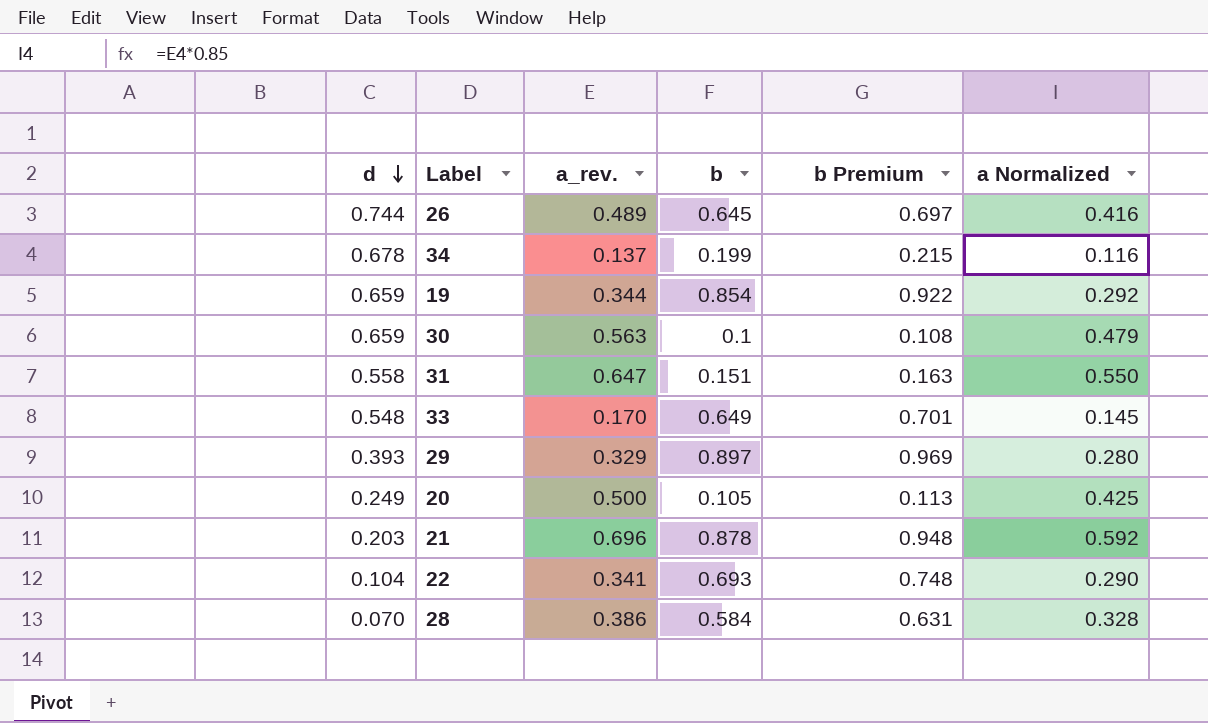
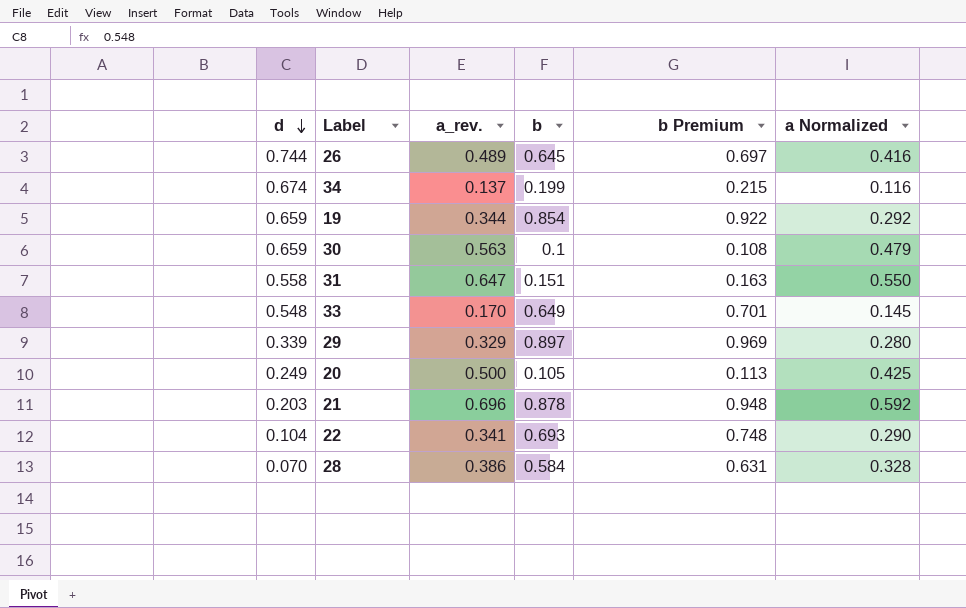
34 | d: 0.678 -> 0.674
29 | d: 0.393 -> 0.339

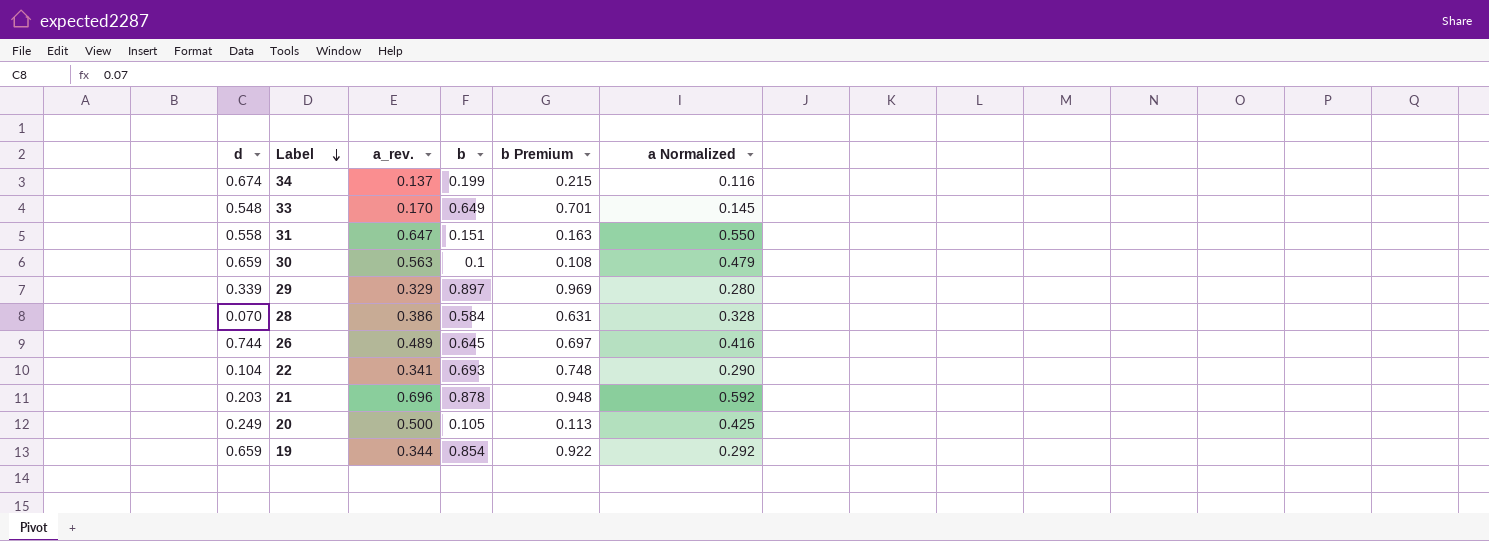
row order: d descending -> Label descending

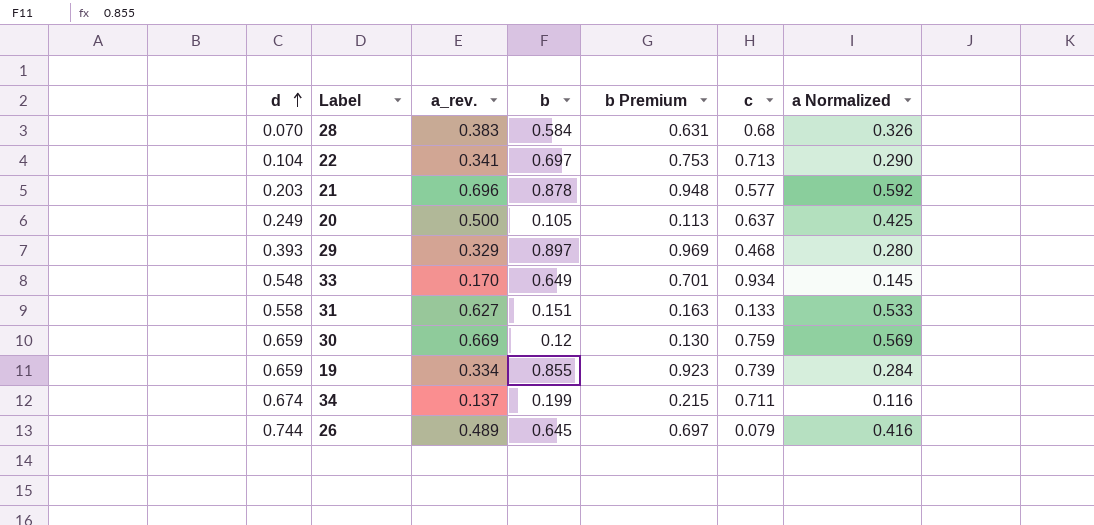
row order: Label descending -> d ascending
column c | position: none -> 6
28 | a_rev.: 0.386 -> 0.383
28 | a Normalized: 0.328 -> 0.326
22 | b: 0.693 -> 0.697
22 | b Premium: 0.748 -> 0.753
29 | d: 0.339 -> 0.393
31 | a_rev.: 0.647 -> 0.627
31 | a Normalized: 0.550 -> 0.533
30 | a_rev.: 0.563 -> 0.669
30 | b: 0.1 -> 0.12
30 | b Premium: 0.108 -> 0.130
30 | a Normalized: 0.479 -> 0.569
19 | a_rev.: 0.344 -> 0.334
19 | b: 0.854 -> 0.855
19 | b Premium: 0.922 -> 0.923
19 | a Normalized: 0.292 -> 0.284

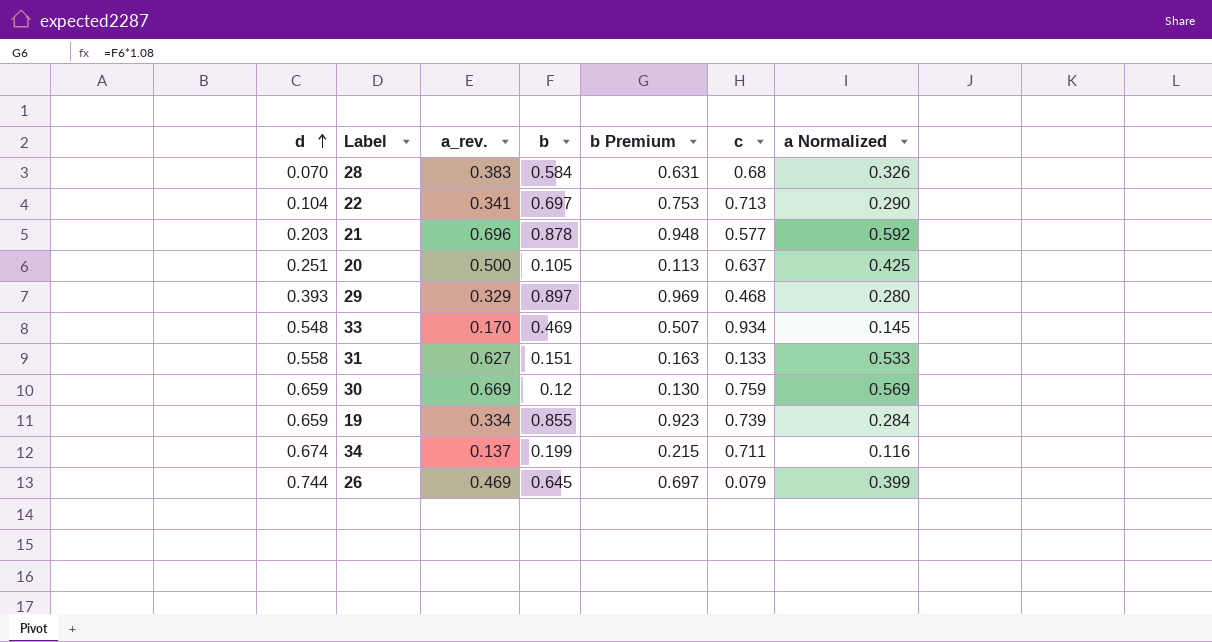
20 | d: 0.249 -> 0.251
33 | b: 0.649 -> 0.469
33 | b Premium: 0.701 -> 0.507
26 | a_rev.: 0.489 -> 0.469
26 | a Normalized: 0.416 -> 0.399

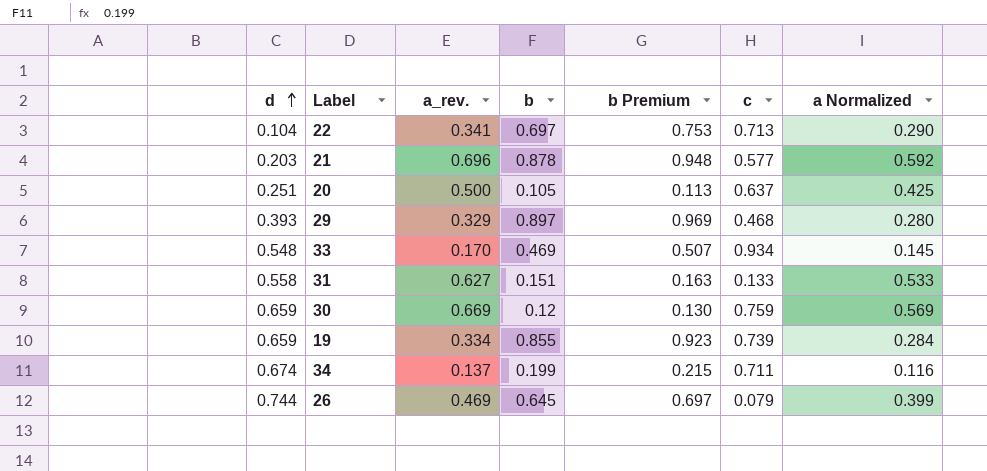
row 28: 0.070 | 0.383 | 0.584 | 0.631 | 0.68 | 0.326 -> none

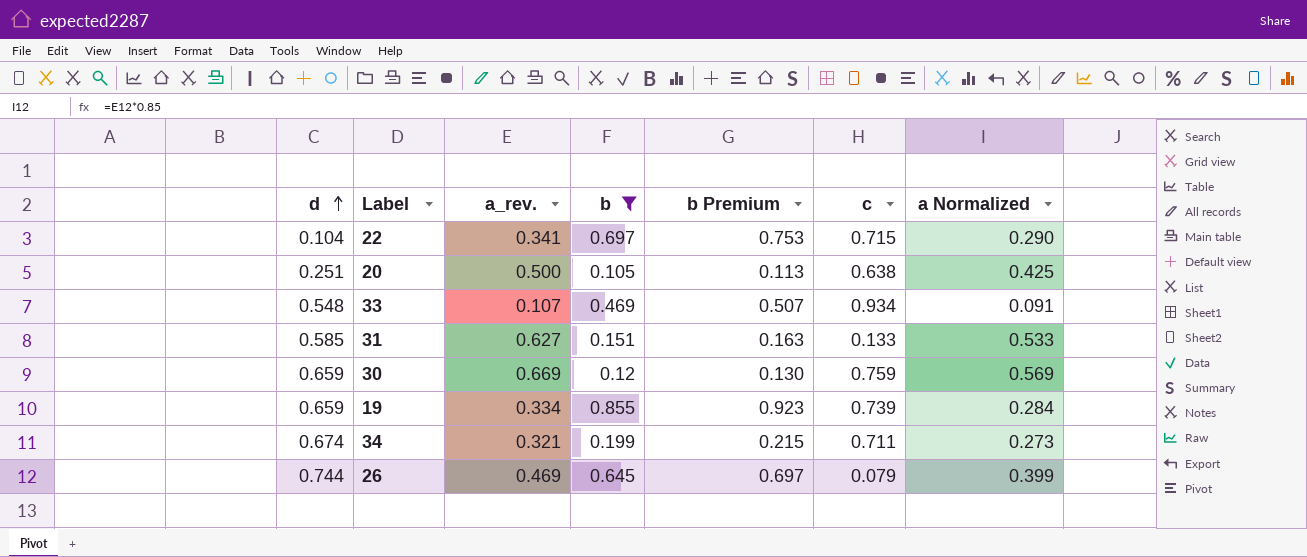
filter: none -> b <= 0.855
22 | c: 0.713 -> 0.715
20 | c: 0.637 -> 0.638
33 | a_rev.: 0.170 -> 0.107
33 | a Normalized: 0.145 -> 0.091
31 | d: 0.558 -> 0.585
34 | a_rev.: 0.137 -> 0.321
34 | a Normalized: 0.116 -> 0.273

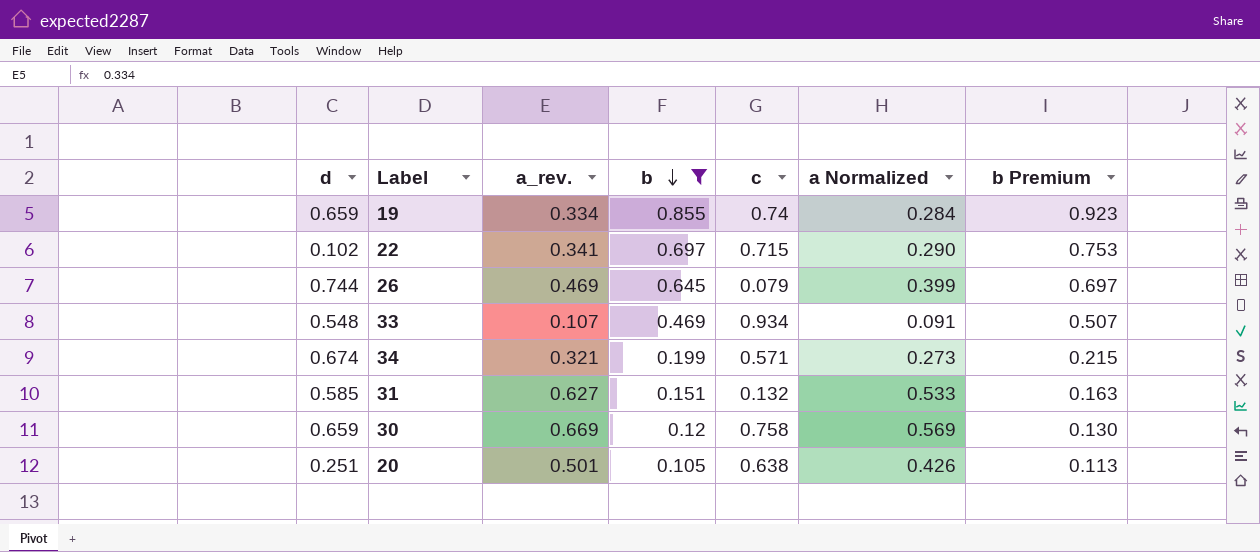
row order: d ascending -> b descending
column b Premium | position: 5 -> 7
19 | c: 0.739 -> 0.74
22 | d: 0.104 -> 0.102
34 | c: 0.711 -> 0.571
31 | c: 0.133 -> 0.132
30 | c: 0.759 -> 0.758
20 | a_rev.: 0.500 -> 0.501
20 | a Normalized: 0.425 -> 0.426

